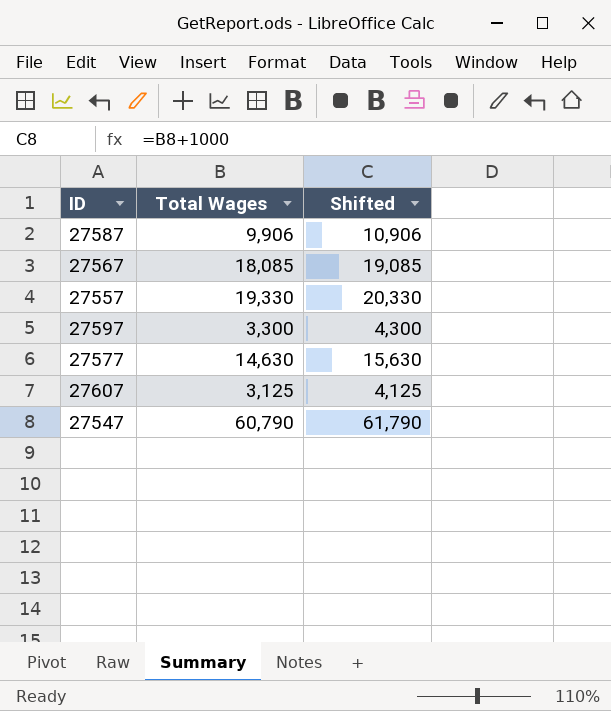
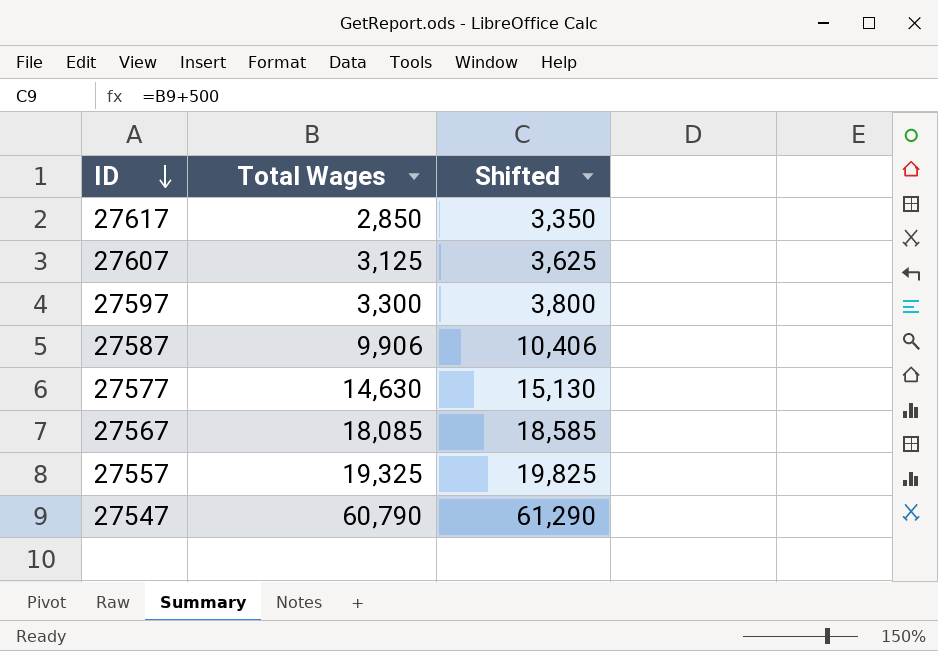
row order: none -> ID descending
column Shifted | formula: [Total Wages] + 1000 -> [Total Wages] + 500
row 27617: none -> 2,850 | 3,350
27557 | Total Wages: 19,330 -> 19,325

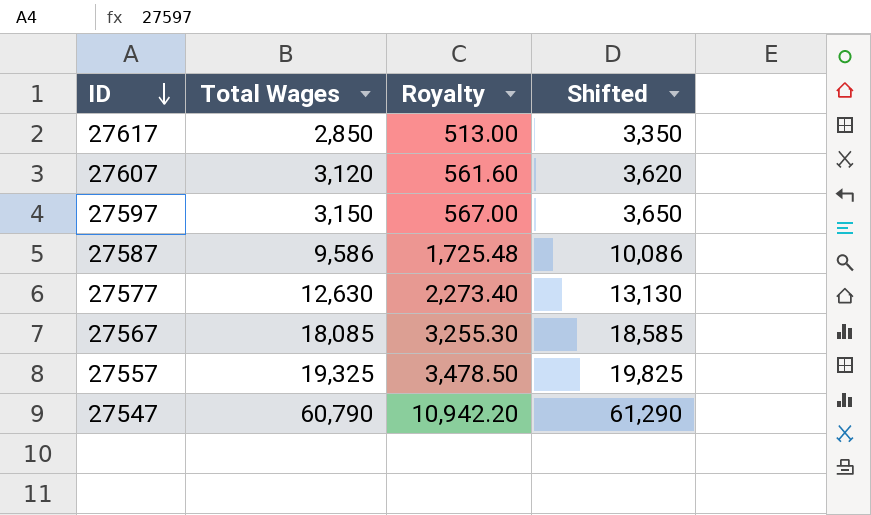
column Royalty | formula: none -> [Total Wages] * 0.18
27607 | Total Wages: 3,125 -> 3,120
27607 | Shifted: 3,625 -> 3,620
27597 | Total Wages: 3,300 -> 3,150
27597 | Shifted: 3,800 -> 3,650
27587 | Total Wages: 9,906 -> 9,586
27587 | Shifted: 10,406 -> 10,086
27577 | Total Wages: 14,630 -> 12,630
27577 | Shifted: 15,130 -> 13,130

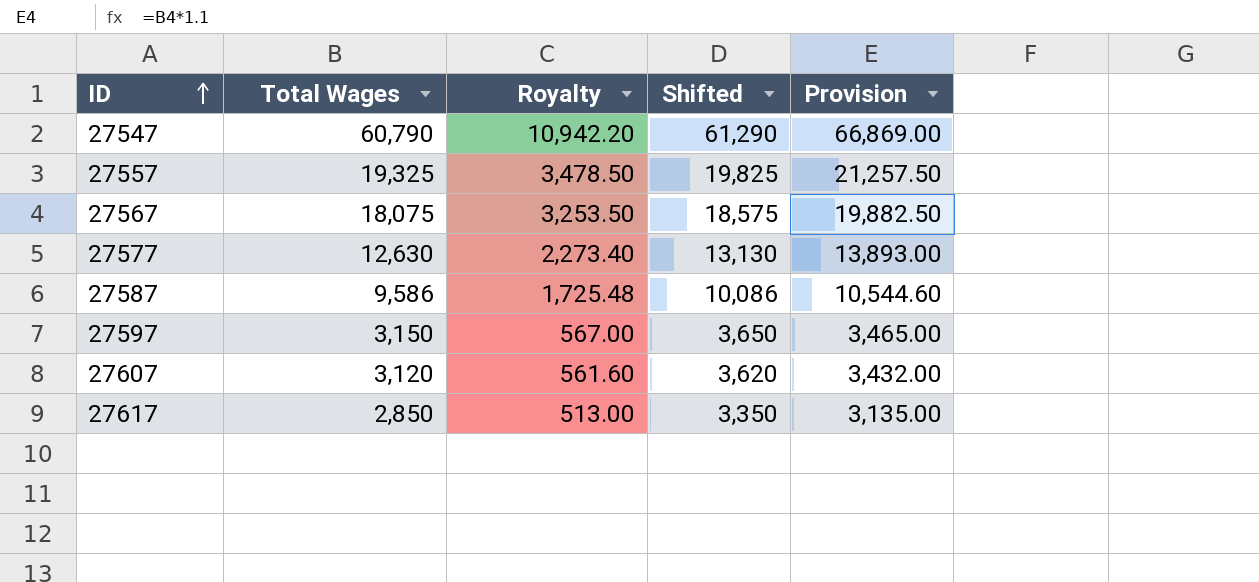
row order: ID descending -> ID ascending
column Provision | formula: none -> [Total Wages] * 1.1
27567 | Total Wages: 18,085 -> 18,075
27567 | Royalty: 3,255.30 -> 3,253.50
27567 | Shifted: 18,585 -> 18,575

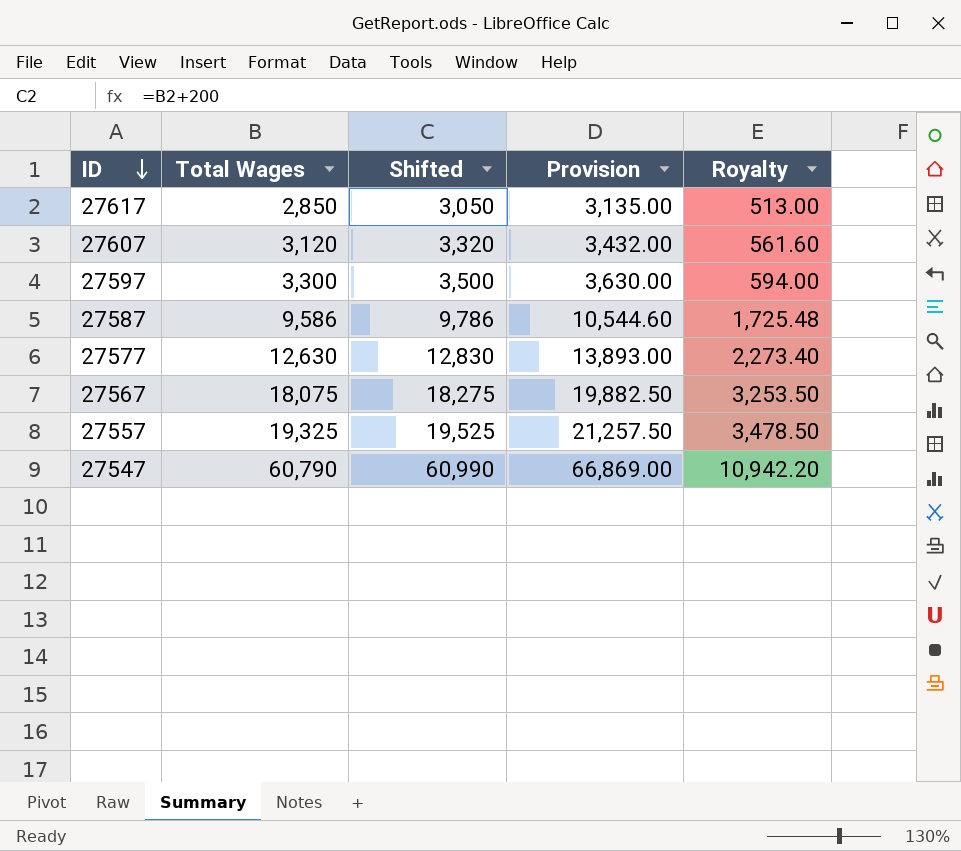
row order: ID ascending -> ID descending
column Shifted | formula: [Total Wages] + 500 -> [Total Wages] + 200
column Royalty | position: 3 -> 5
27597 | Total Wages: 3,150 -> 3,300
27597 | Provision: 3,465.00 -> 3,630.00
27597 | Royalty: 567.00 -> 594.00

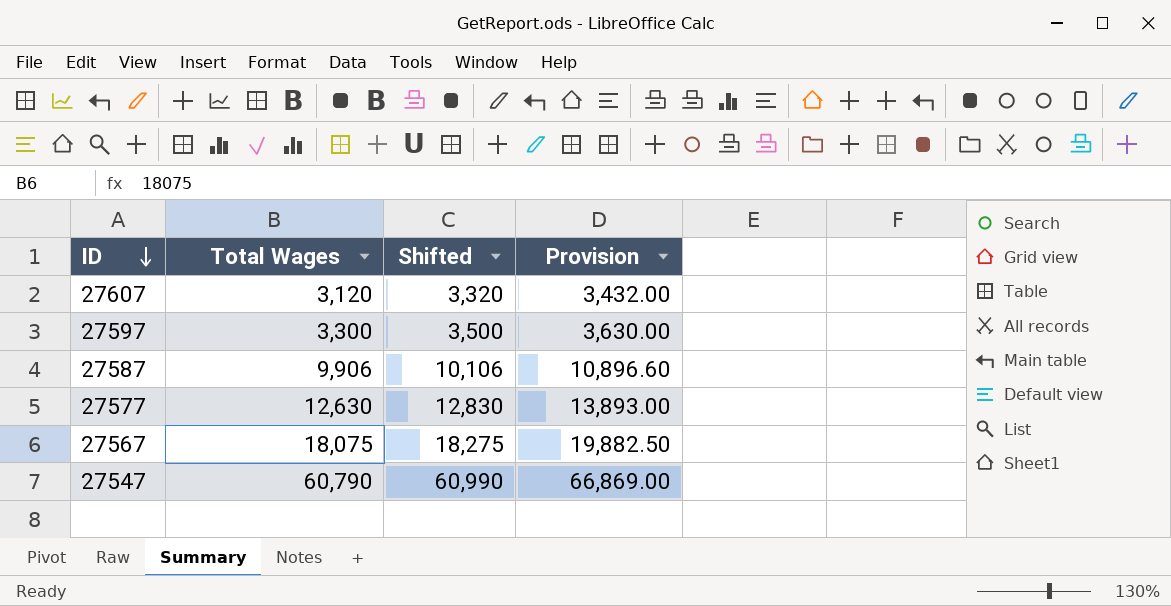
column Royalty | formula: [Total Wages] * 0.18 -> none
row 27617: 2,850 | 3,050 | 3,135.00 | 513.00 -> none
row 27557: 19,325 | 19,525 | 21,257.50 | 3,478.50 -> none
27587 | Total Wages: 9,586 -> 9,906
27587 | Shifted: 9,786 -> 10,106
27587 | Provision: 10,544.60 -> 10,896.60

